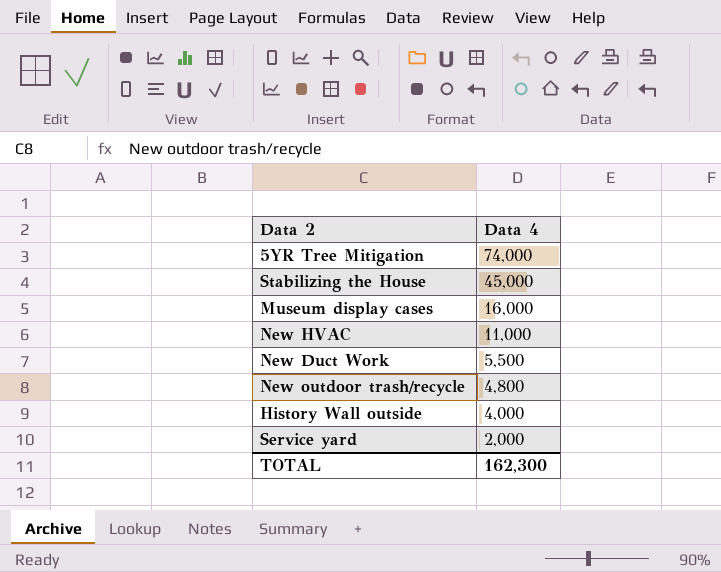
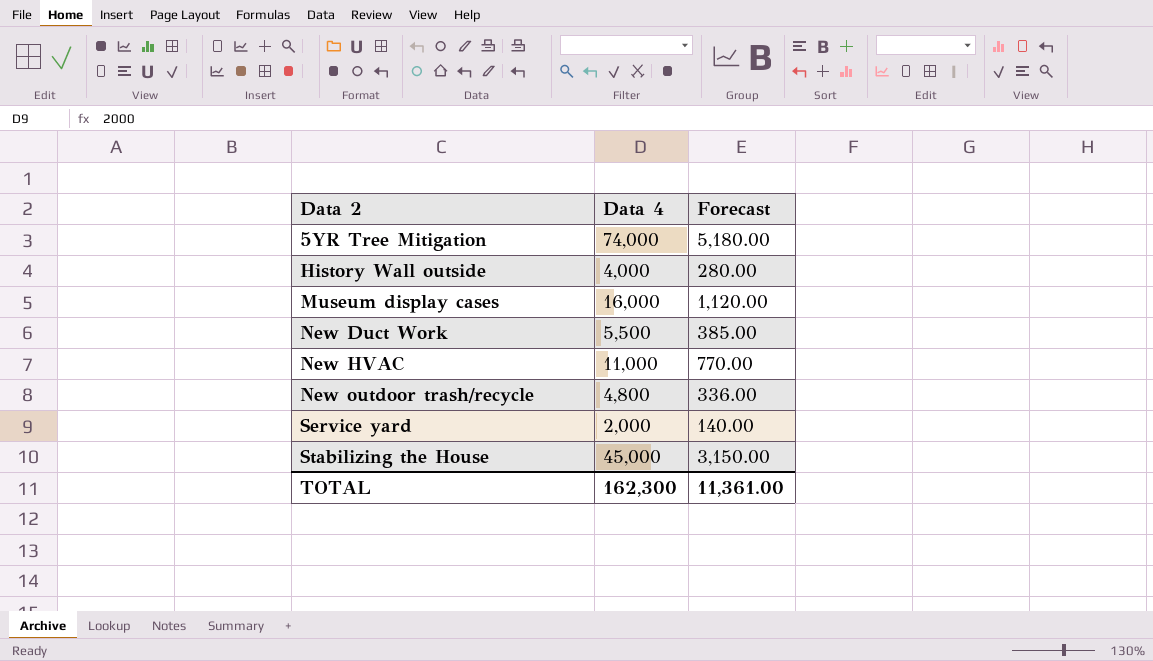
row order: Data 4 descending -> Data 2 ascending
column Forecast | formula: none -> [Data 4] * 0.07

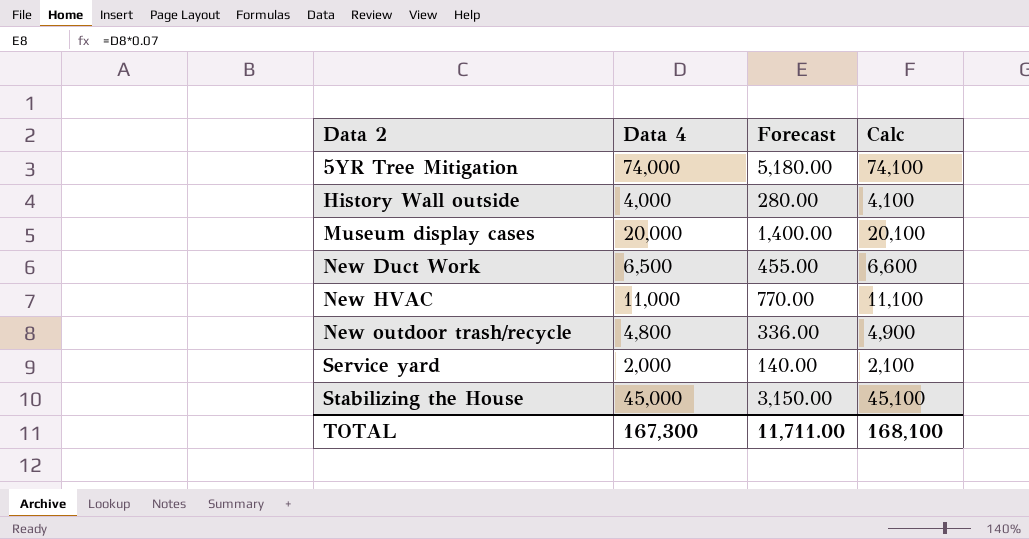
column Calc | formula: none -> [Data 4] + 100
Museum display cases | Data 4: 16,000 -> 20,000
Museum display cases | Forecast: 1,120.00 -> 1,400.00
New Duct Work | Data 4: 5,500 -> 6,500
New Duct Work | Forecast: 385.00 -> 455.00
TOTAL | Data 4: 162,300 -> 167,300
TOTAL | Forecast: 11,361.00 -> 11,711.00

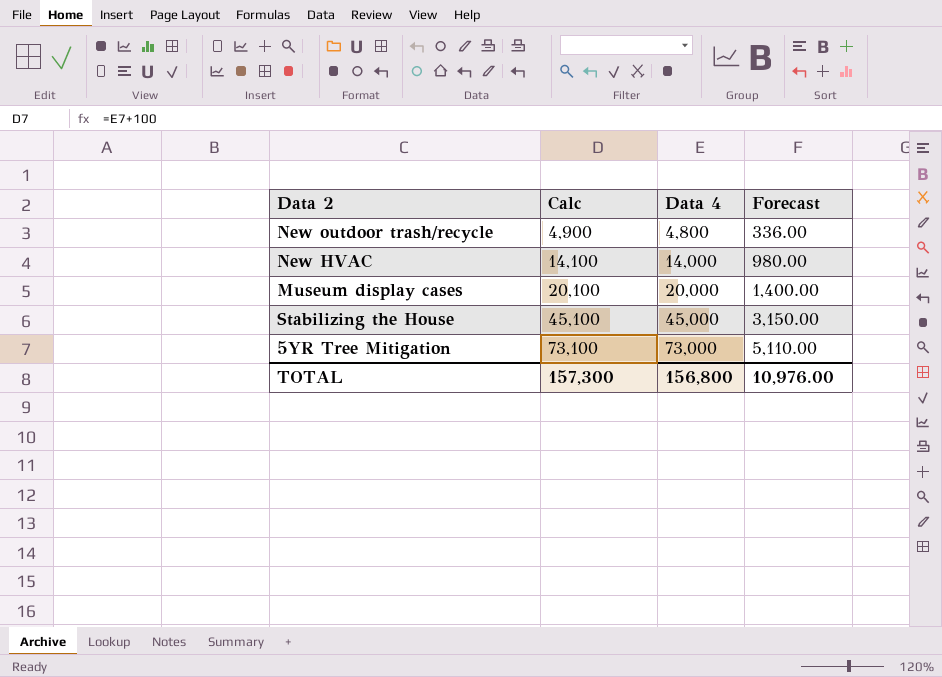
row order: Data 2 ascending -> Calc ascending
column Calc | position: 4 -> 2
row History Wall outside: 4,000 | 280.00 | 4,100 -> none
row New Duct Work: 6,500 | 455.00 | 6,600 -> none
row Service yard: 2,000 | 140.00 | 2,100 -> none
New HVAC | Calc: 11,100 -> 14,100
New HVAC | Data 4: 11,000 -> 14,000
New HVAC | Forecast: 770.00 -> 980.00
5YR Tree Mitigation | Calc: 74,100 -> 73,100
5YR Tree Mitigation | Data 4: 74,000 -> 73,000
5YR Tree Mitigation | Forecast: 5,180.00 -> 5,110.00
TOTAL | Calc: 168,100 -> 157,300
TOTAL | Data 4: 167,300 -> 156,800
TOTAL | Forecast: 11,711.00 -> 10,976.00

